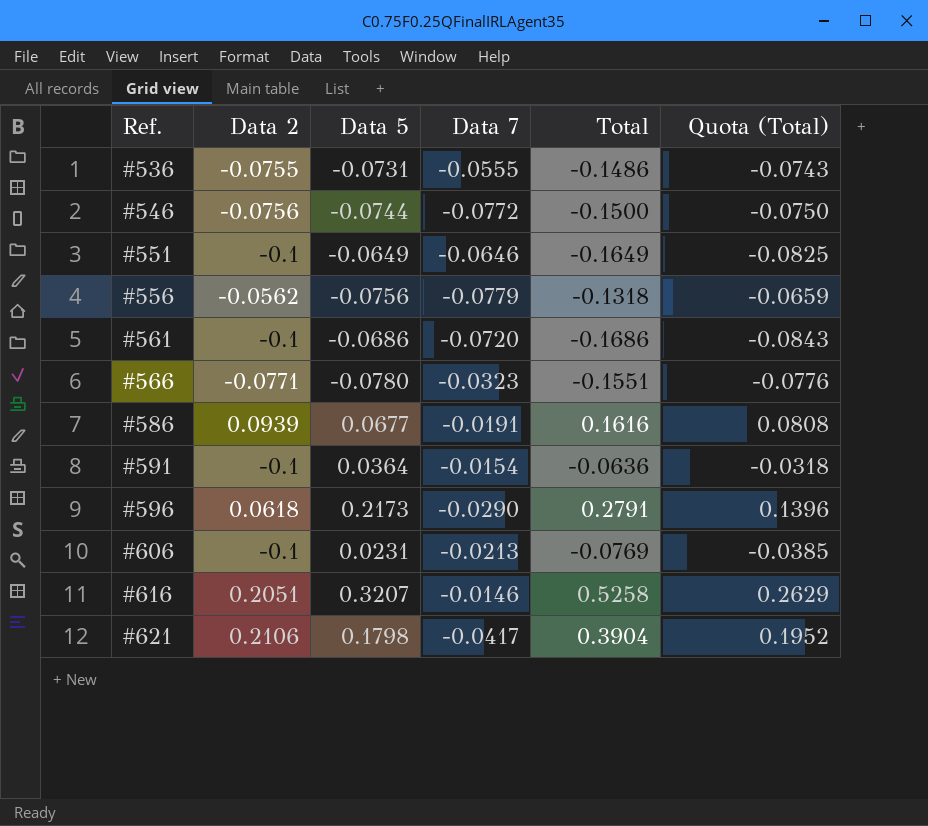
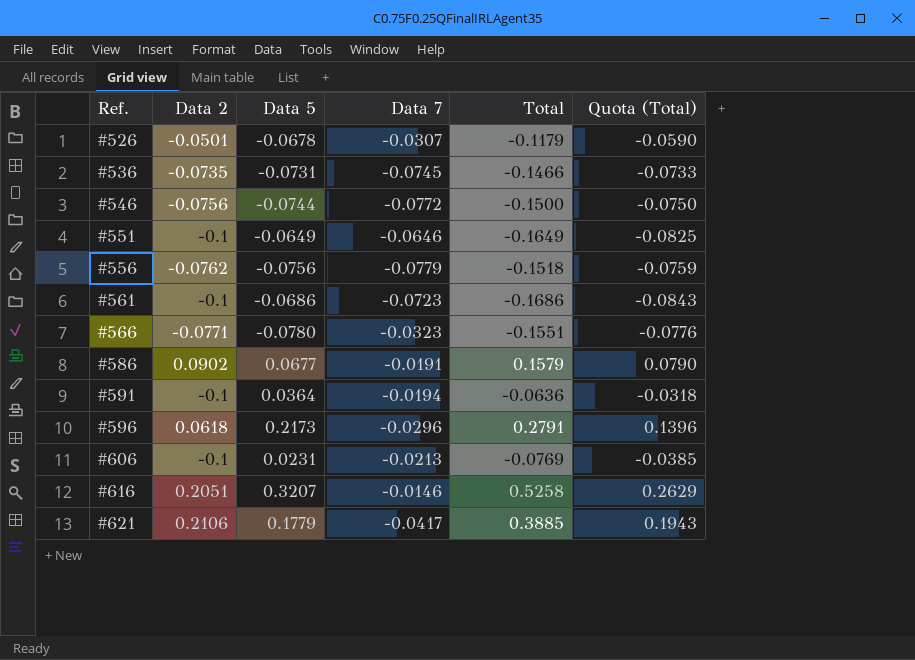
row #526: none -> -0.0501 | -0.0678 | -0.0307 | -0.1179 | -0.0590
#536 | Data 2: -0.0755 -> -0.0735
#536 | Data 7: -0.0555 -> -0.0745
#536 | Total: -0.1486 -> -0.1466
#536 | Quota (Total): -0.0743 -> -0.0733
#556 | Data 2: -0.0562 -> -0.0762
#556 | Total: -0.1318 -> -0.1518
#556 | Quota (Total): -0.0659 -> -0.0759
#561 | Data 7: -0.0720 -> -0.0723
#586 | Data 2: 0.0939 -> 0.0902
#586 | Total: 0.1616 -> 0.1579
#586 | Quota (Total): 0.0808 -> 0.0790
#591 | Data 7: -0.0154 -> -0.0194
#596 | Data 7: -0.0290 -> -0.0296
#621 | Data 5: 0.1798 -> 0.1779
#621 | Total: 0.3904 -> 0.3885
#621 | Quota (Total): 0.1952 -> 0.1943

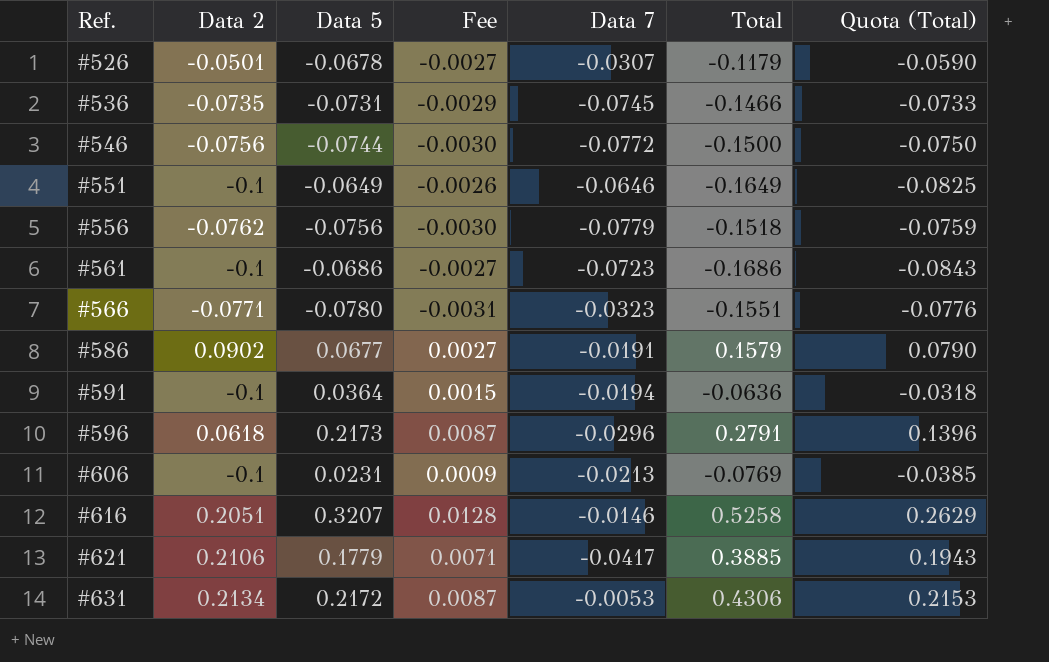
column Fee | formula: none -> [Data 5] * 0.04
row #631: none -> 0.2134 | 0.2172 | 0.0087 | -0.0053 | 0.4306 | 0.2153

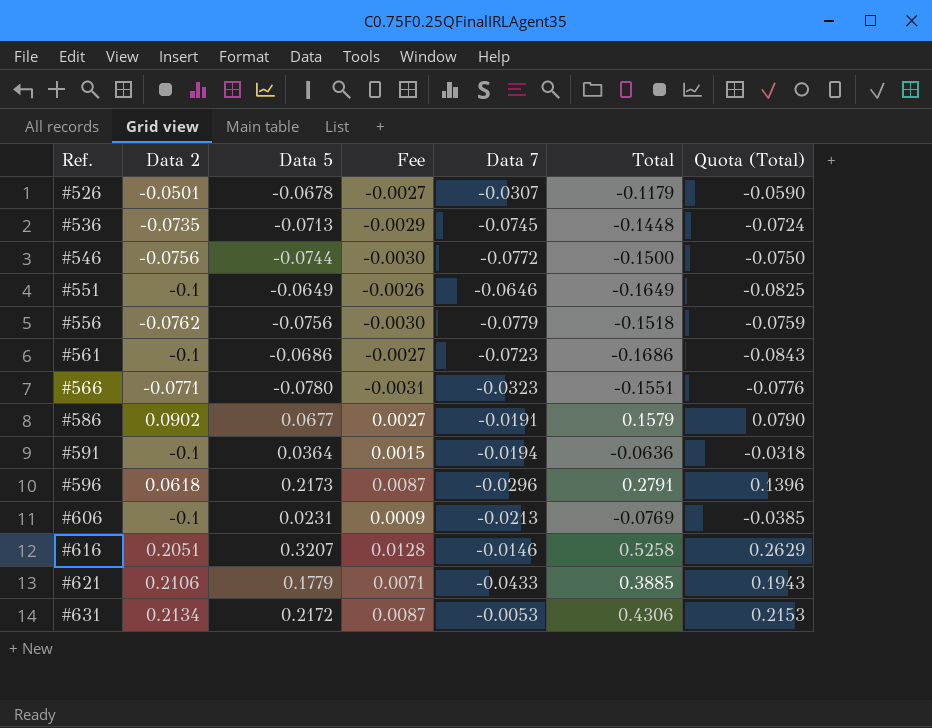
#536 | Data 5: -0.0731 -> -0.0713
#536 | Total: -0.1466 -> -0.1448
#536 | Quota (Total): -0.0733 -> -0.0724
#621 | Data 7: -0.0417 -> -0.0433

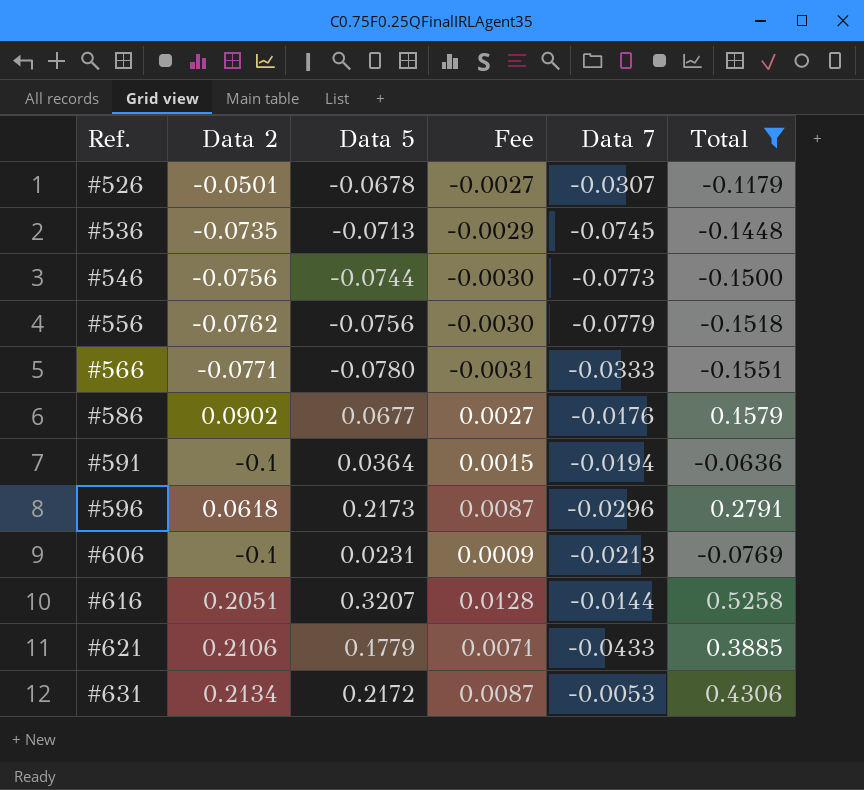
filter: none -> Total >= -0.1551
column Quota (Total) | formula: [Total] * 0.5 -> none
#546 | Data 7: -0.0772 -> -0.0773
#566 | Data 7: -0.0323 -> -0.0333
#586 | Data 7: -0.0191 -> -0.0176
#616 | Data 7: -0.0146 -> -0.0144

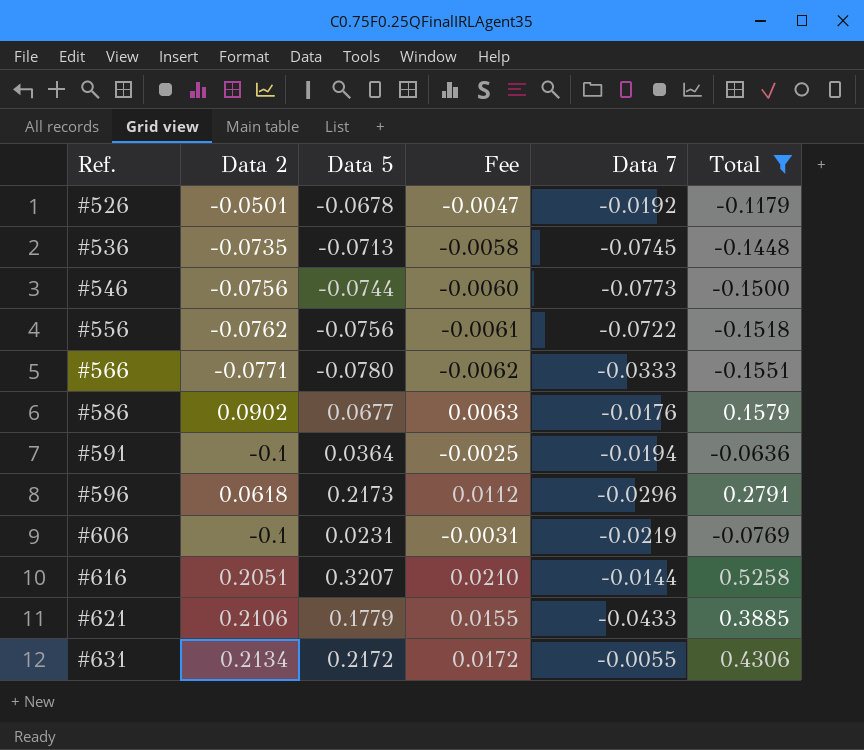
column Fee | formula: [Data 5] * 0.04 -> [Total] * 0.04
#526 | Data 7: -0.0307 -> -0.0192
#556 | Data 7: -0.0779 -> -0.0722
#606 | Data 7: -0.0213 -> -0.0219
#631 | Data 7: -0.0053 -> -0.0055

